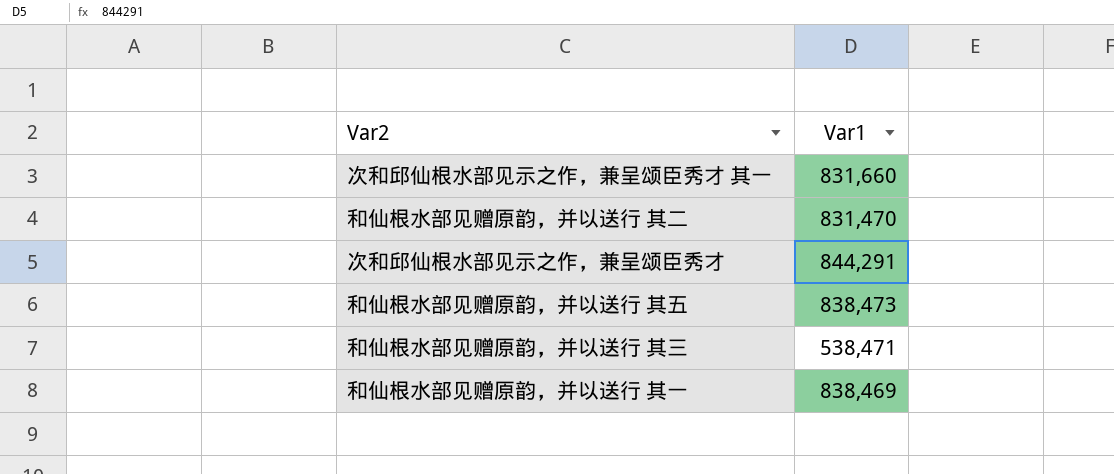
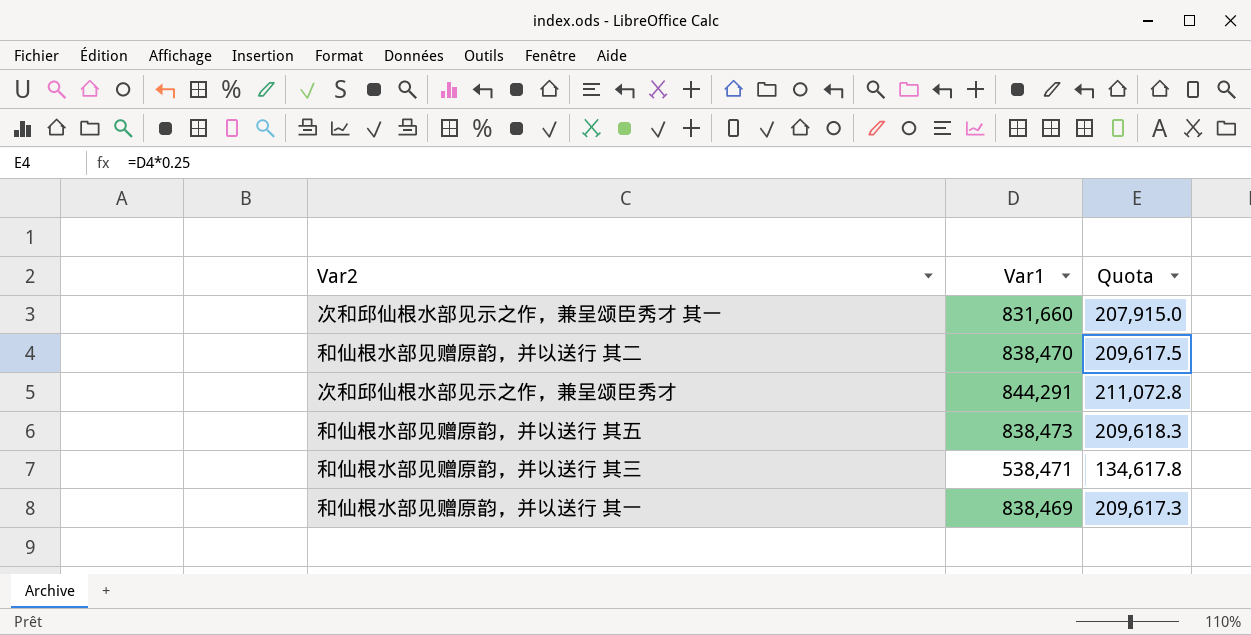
column Quota | formula: none -> [Var1] * 0.25
和仙根水部见赠原韵，并以送行 其二 | Var1: 831,470 -> 838,470

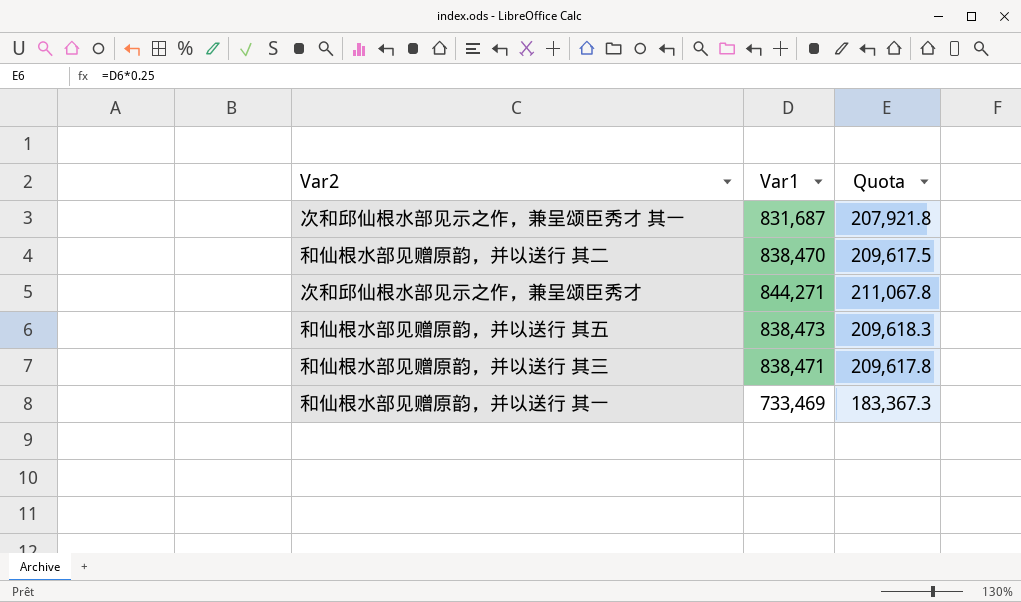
次和邱仙根水部见示之作，兼呈颂臣秀才 其一 | Var1: 831,660 -> 831,687
次和邱仙根水部见示之作，兼呈颂臣秀才 其一 | Quota: 207,915.0 -> 207,921.8
次和邱仙根水部见示之作，兼呈颂臣秀才 | Var1: 844,291 -> 844,271
次和邱仙根水部见示之作，兼呈颂臣秀才 | Quota: 211,072.8 -> 211,067.8
和仙根水部见赠原韵，并以送行 其三 | Var1: 538,471 -> 838,471
和仙根水部见赠原韵，并以送行 其三 | Quota: 134,617.8 -> 209,617.8
和仙根水部见赠原韵，并以送行 其一 | Var1: 838,469 -> 733,469
和仙根水部见赠原韵，并以送行 其一 | Quota: 209,617.3 -> 183,367.3

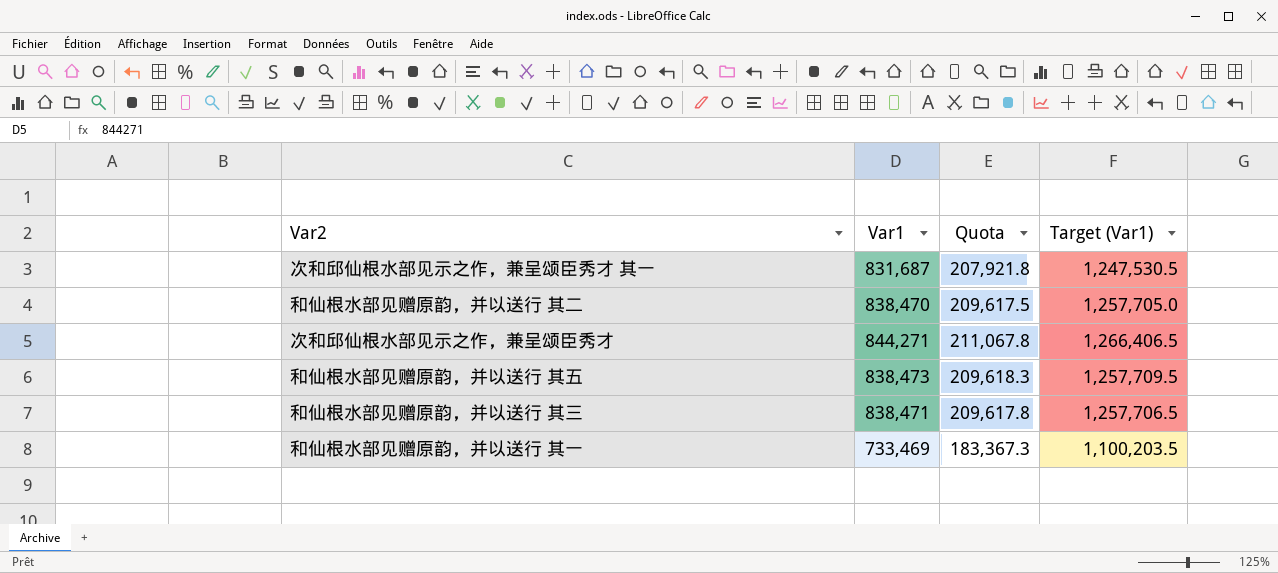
column Target (Var1) | formula: none -> [Var1] * 1.5

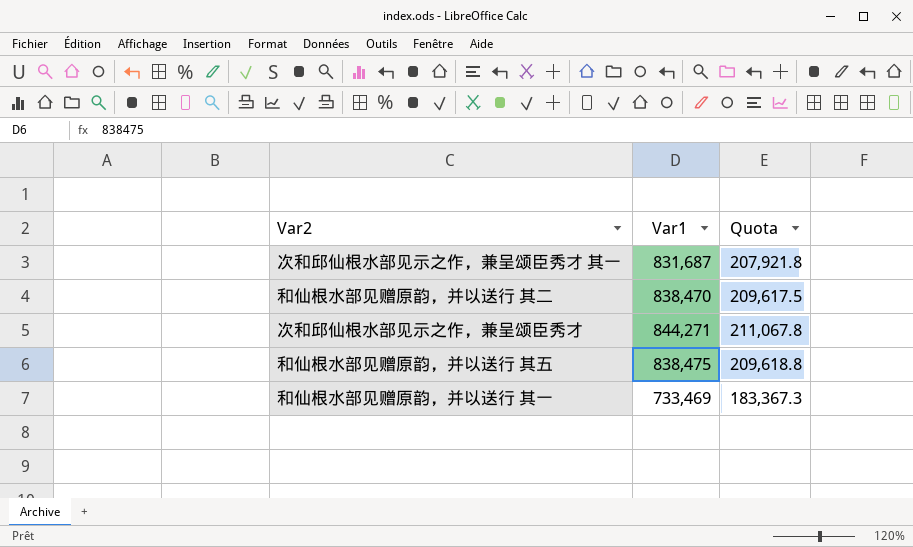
column Target (Var1) | formula: [Var1] * 1.5 -> none
row 和仙根水部见赠原韵，并以送行 其三: 838,471 | 209,617.8 | 1,257,706.5 -> none
和仙根水部见赠原韵，并以送行 其五 | Var1: 838,473 -> 838,475
和仙根水部见赠原韵，并以送行 其五 | Quota: 209,618.3 -> 209,618.8

